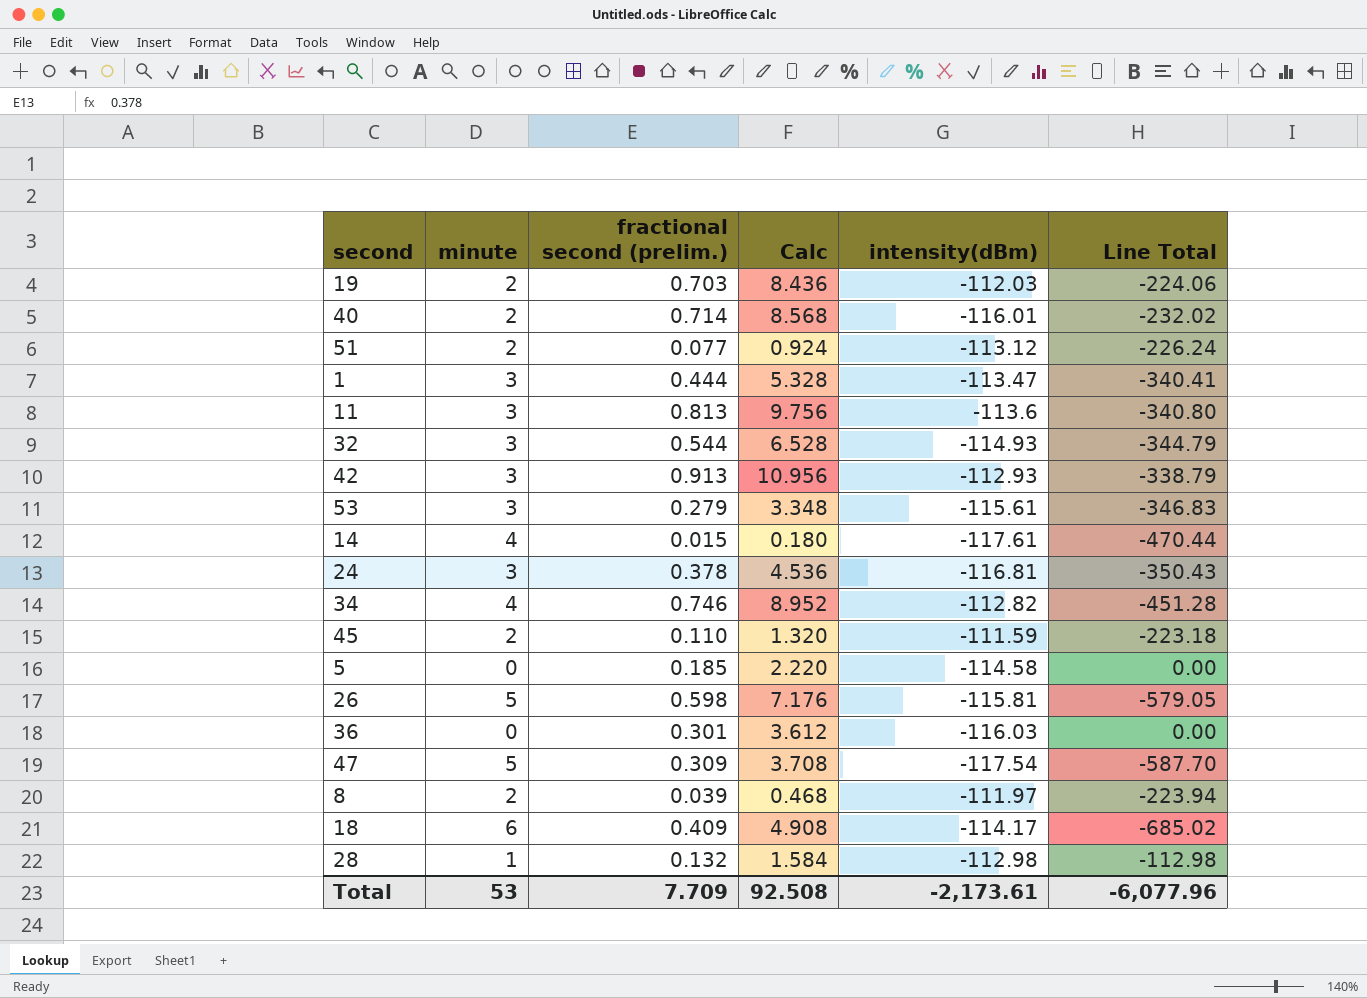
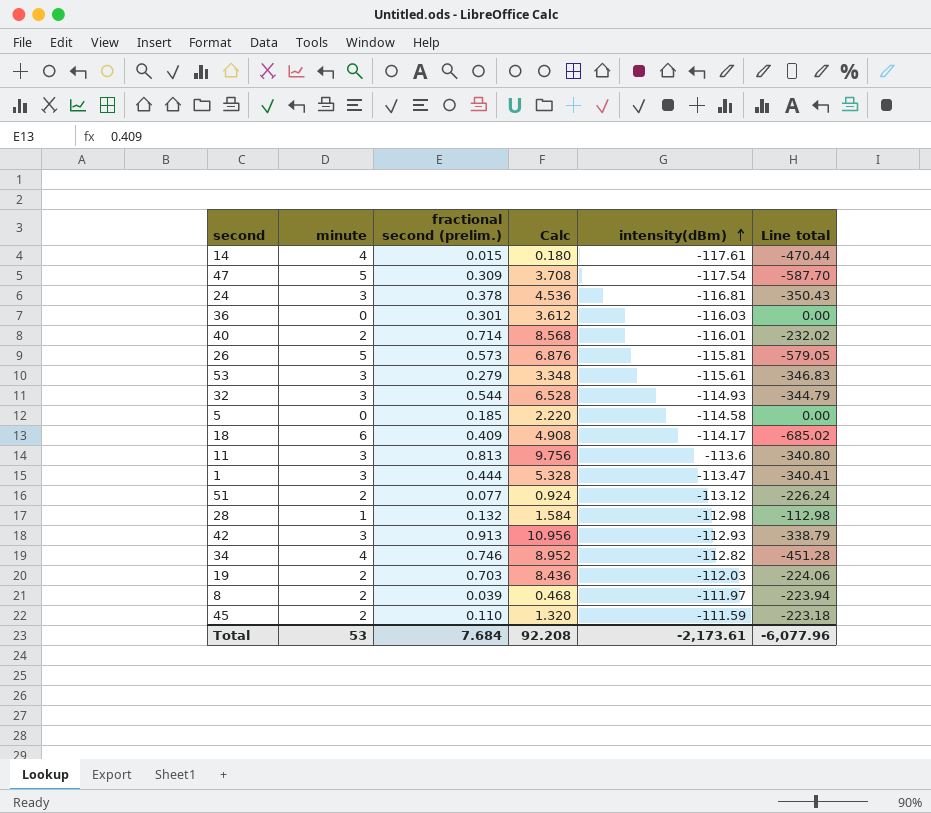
row order: none -> intensity(dBm) ascending
column name: Line Total -> Line total
26 | fractional second (prelim.): 0.598 -> 0.573
26 | Calc: 7.176 -> 6.876
Total | fractional second (prelim.): 7.709 -> 7.684
Total | Calc: 92.508 -> 92.208

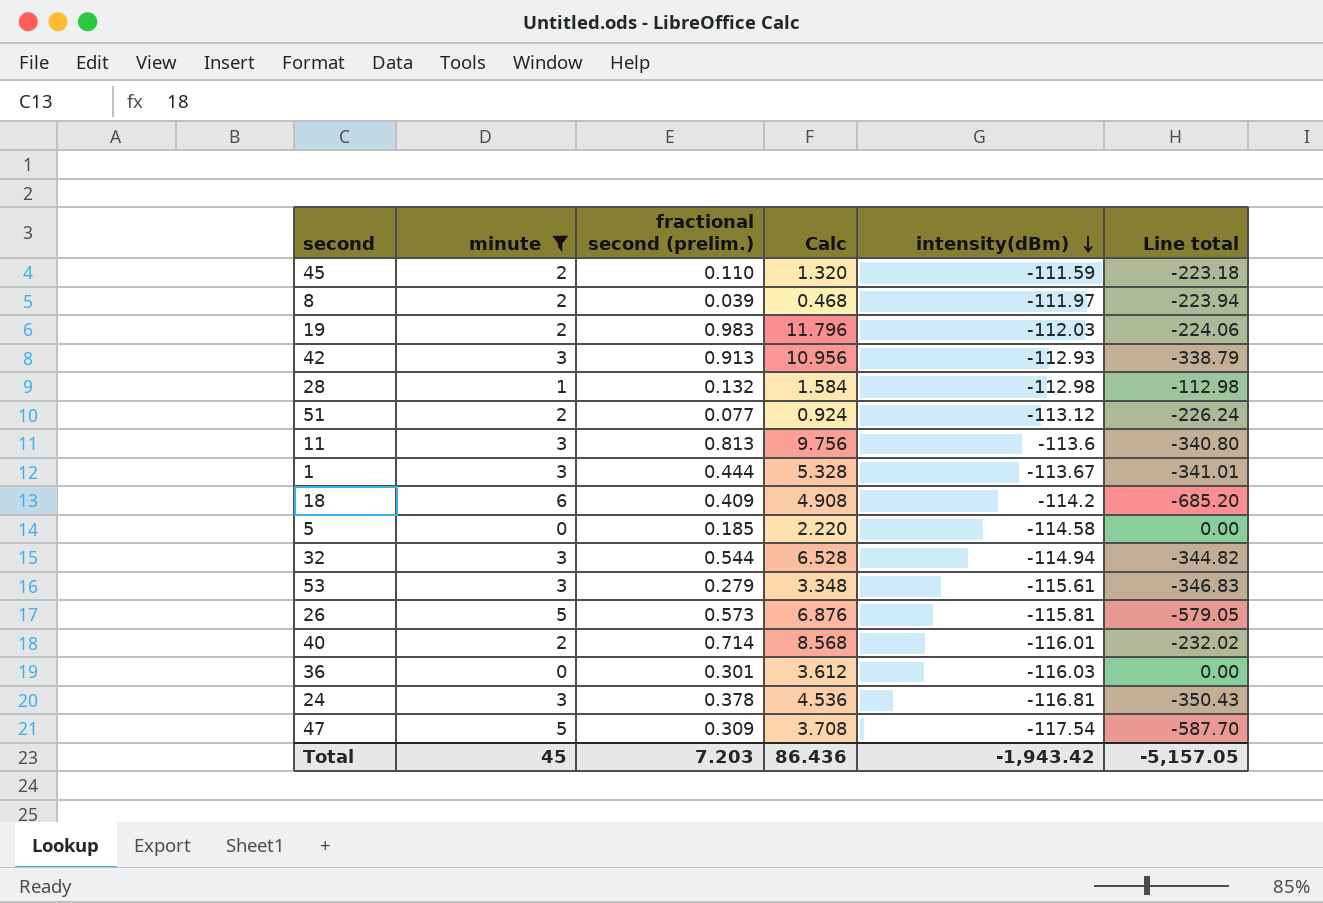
filter: none -> minute != 4
row order: intensity(dBm) ascending -> intensity(dBm) descending
19 | fractional second (prelim.): 0.703 -> 0.983
19 | Calc: 8.436 -> 11.796
1 | intensity(dBm): -113.47 -> -113.67
1 | Line total: -340.41 -> -341.01
18 | intensity(dBm): -114.17 -> -114.2
18 | Line total: -685.02 -> -685.20
32 | intensity(dBm): -114.93 -> -114.94
32 | Line total: -344.79 -> -344.82
Total | minute: 53 -> 45
Total | fractional second (prelim.): 7.684 -> 7.203
Total | Calc: 92.208 -> 86.436
Total | intensity(dBm): -2,173.61 -> -1,943.42
Total | Line total: -6,077.96 -> -5,157.05

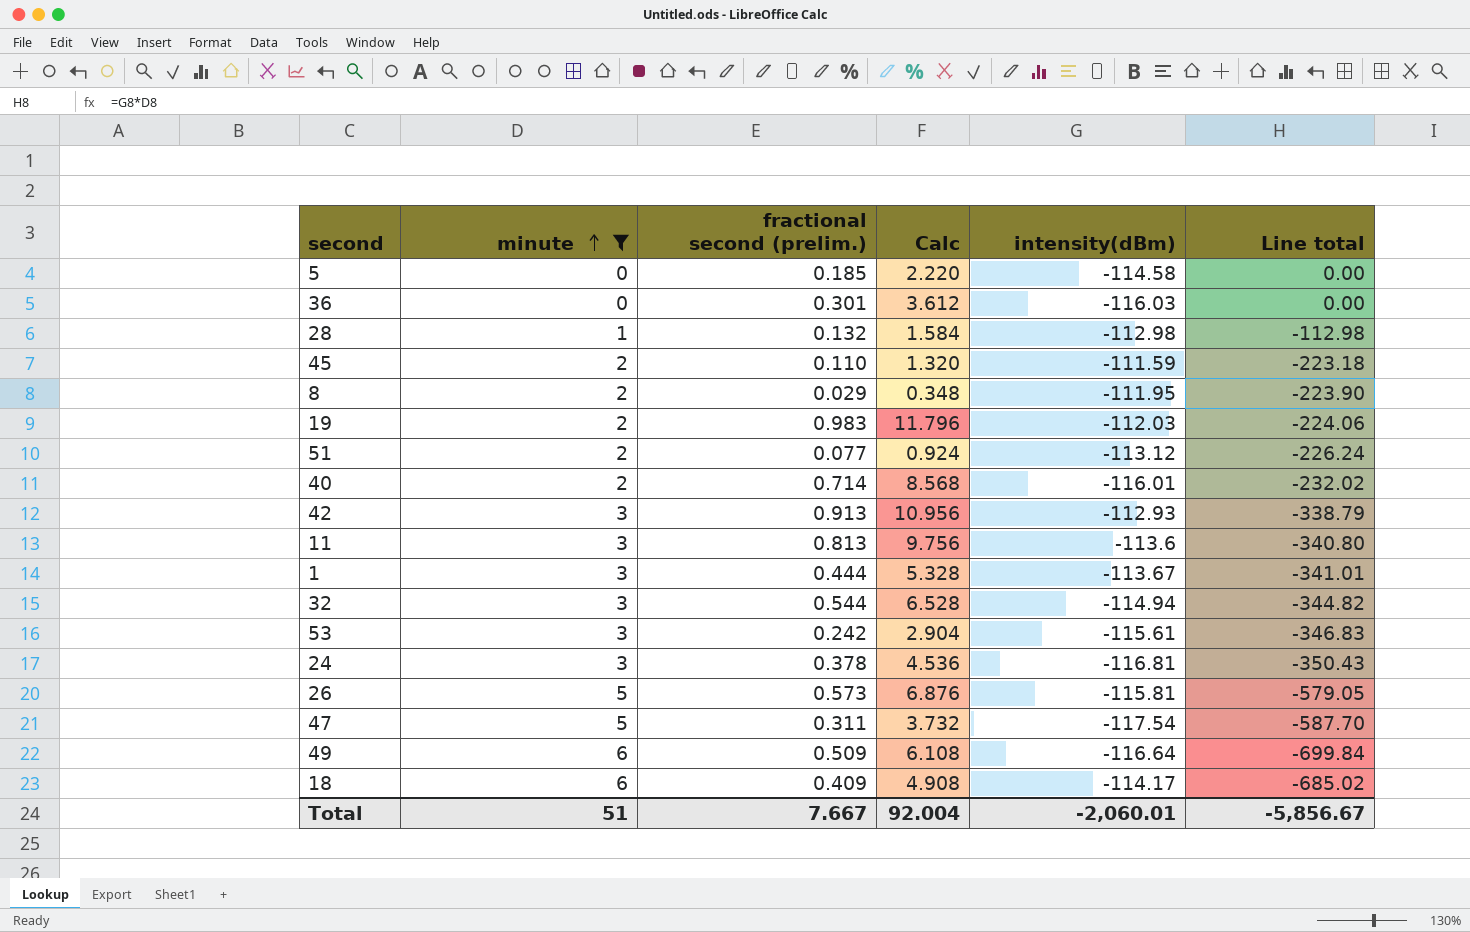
row order: intensity(dBm) descending -> minute ascending
8 | fractional second (prelim.): 0.039 -> 0.029
8 | Calc: 0.468 -> 0.348
8 | intensity(dBm): -111.97 -> -111.95
8 | Line total: -223.94 -> -223.90
53 | fractional second (prelim.): 0.279 -> 0.242
53 | Calc: 3.348 -> 2.904
47 | fractional second (prelim.): 0.309 -> 0.311
47 | Calc: 3.708 -> 3.732
row 49: none -> 6 | 0.509 | 6.108 | -116.64 | -699.84
18 | intensity(dBm): -114.2 -> -114.17
18 | Line total: -685.20 -> -685.02
Total | minute: 45 -> 51
Total | fractional second (prelim.): 7.203 -> 7.667
Total | Calc: 86.436 -> 92.004
Total | intensity(dBm): -1,943.42 -> -2,060.01
Total | Line total: -5,157.05 -> -5,856.67

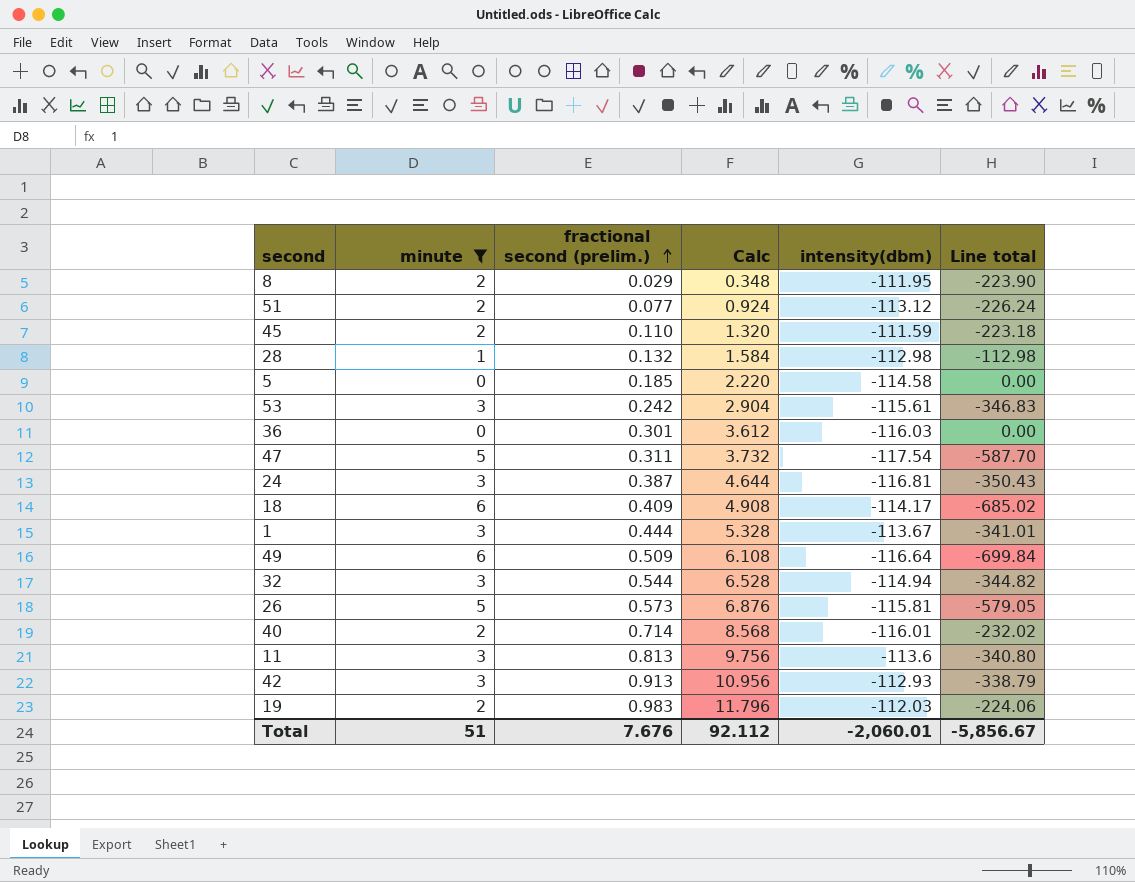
row order: minute ascending -> fractional second (prelim.) ascending
column name: intensity(dBm) -> intensity(dbm)
24 | fractional second (prelim.): 0.378 -> 0.387
24 | Calc: 4.536 -> 4.644
Total | fractional second (prelim.): 7.667 -> 7.676
Total | Calc: 92.004 -> 92.112

